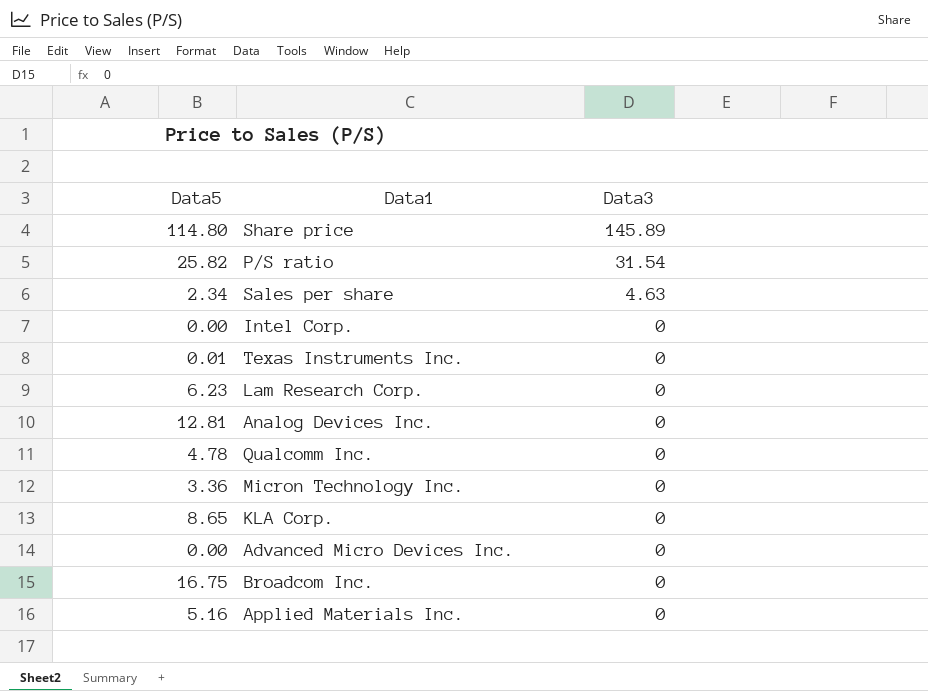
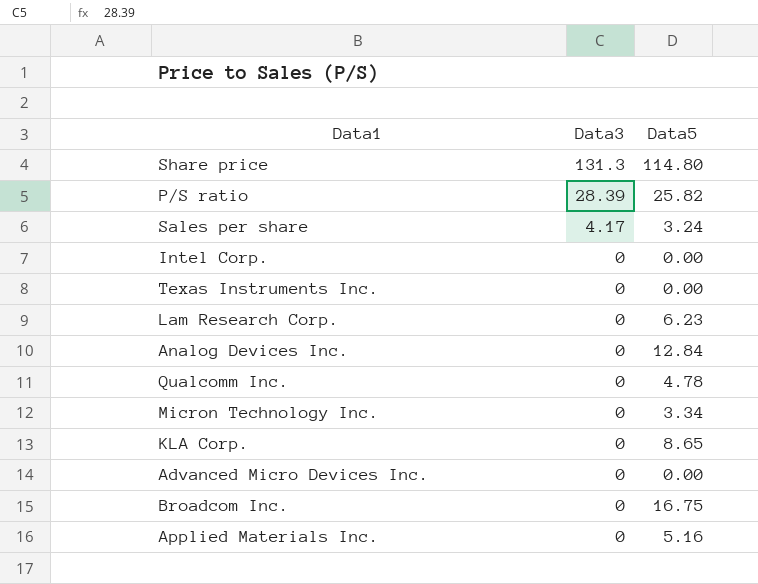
column Data5 | position: 1 -> 3
Share price | Data3: 145.89 -> 131.3
P/S ratio | Data3: 31.54 -> 28.39
Sales per share | Data3: 4.63 -> 4.17
Sales per share | Data5: 2.34 -> 3.24
Texas Instruments Inc. | Data5: 0.01 -> 0.00
Analog Devices Inc. | Data5: 12.81 -> 12.84
Micron Technology Inc. | Data5: 3.36 -> 3.34

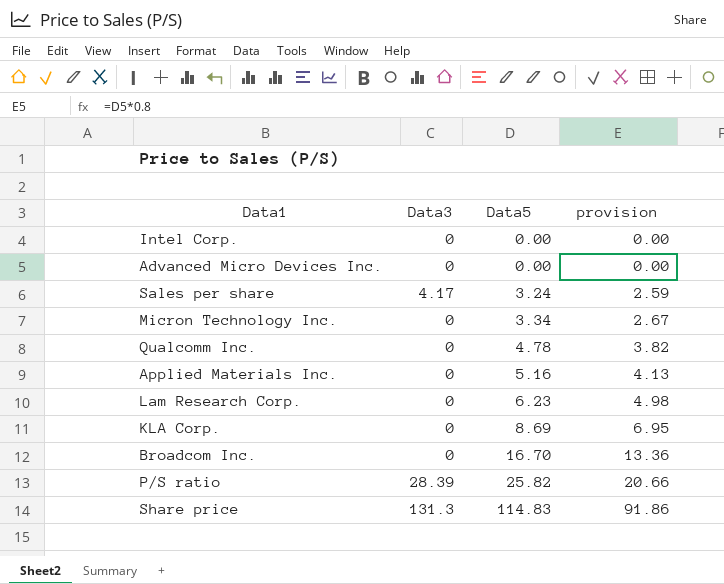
row order: Data3 descending -> Data5 ascending
column provision | formula: none -> [Data5] * 0.8
row Texas Instruments Inc.: 0 | 0.00 -> none
row Analog Devices Inc.: 0 | 12.84 -> none
KLA Corp. | Data5: 8.65 -> 8.69
Broadcom Inc. | Data5: 16.75 -> 16.70
Share price | Data5: 114.80 -> 114.83

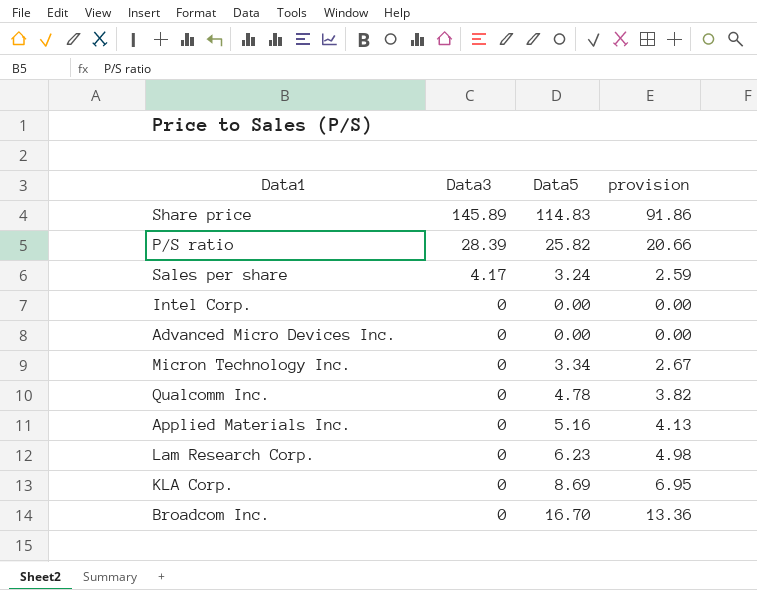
row order: Data5 ascending -> Data3 descending
Share price | Data3: 131.3 -> 145.89

